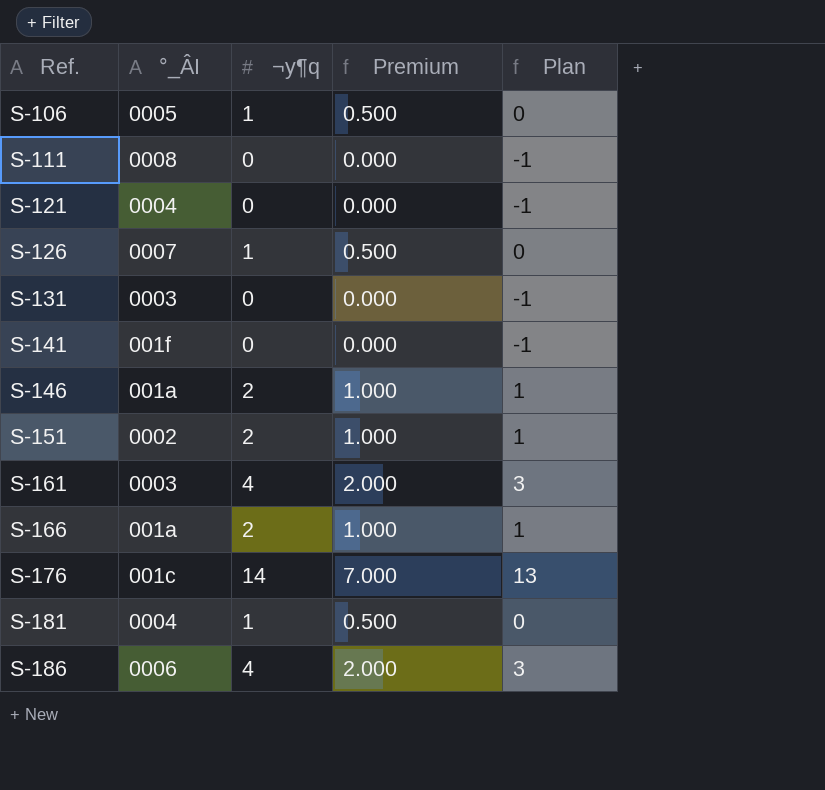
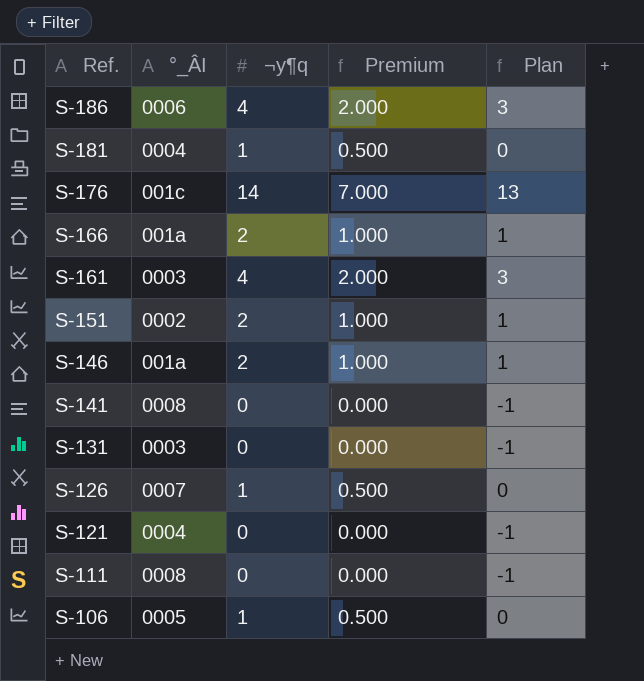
row order: Ref. ascending -> Ref. descending
S-141 | °_ÂI: 001f -> 0008

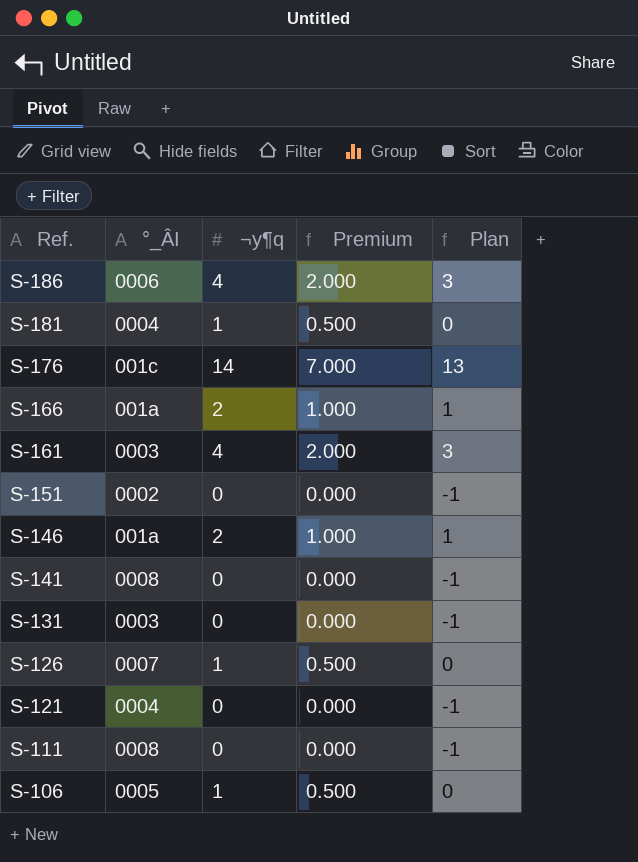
S-151 | ¬y¶q: 2 -> 0
S-151 | Premium: 1.000 -> 0.000
S-151 | Plan: 1 -> -1

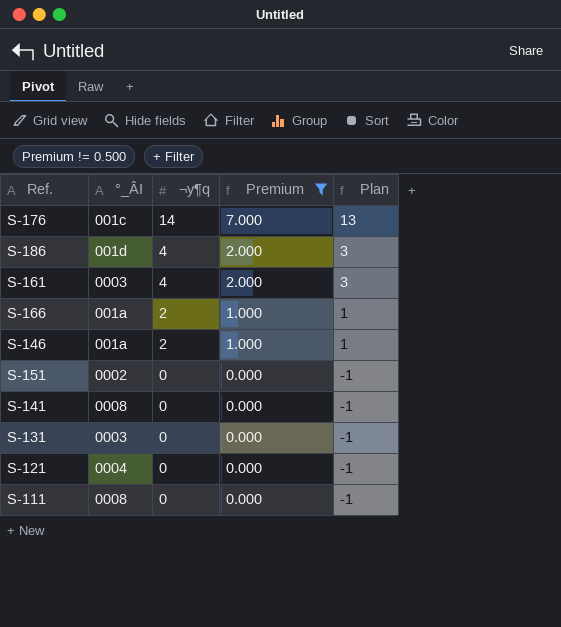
filter: none -> Premium != 0.500
row order: Ref. descending -> ¬y¶q descending
S-186 | °_ÂI: 0006 -> 001d

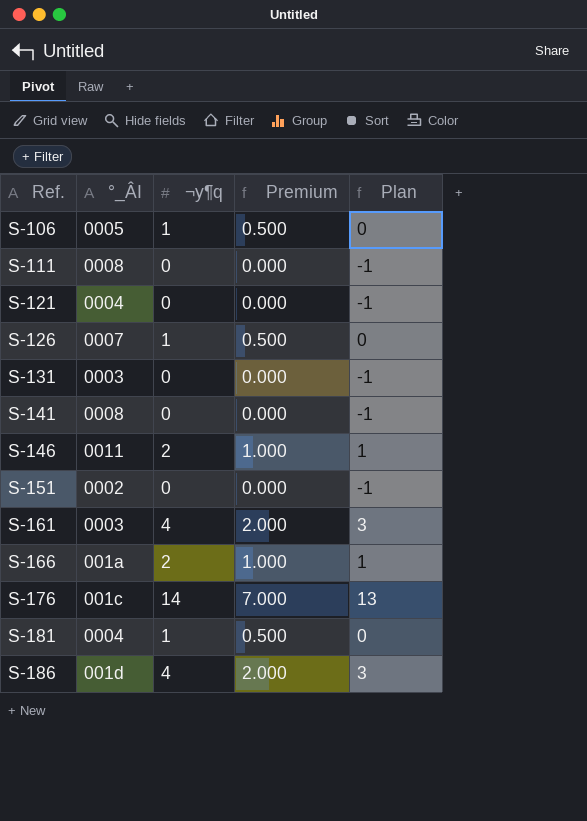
filter: Premium != 0.500 -> none
row order: ¬y¶q descending -> Ref. ascending
S-146 | °_ÂI: 001a -> 0011

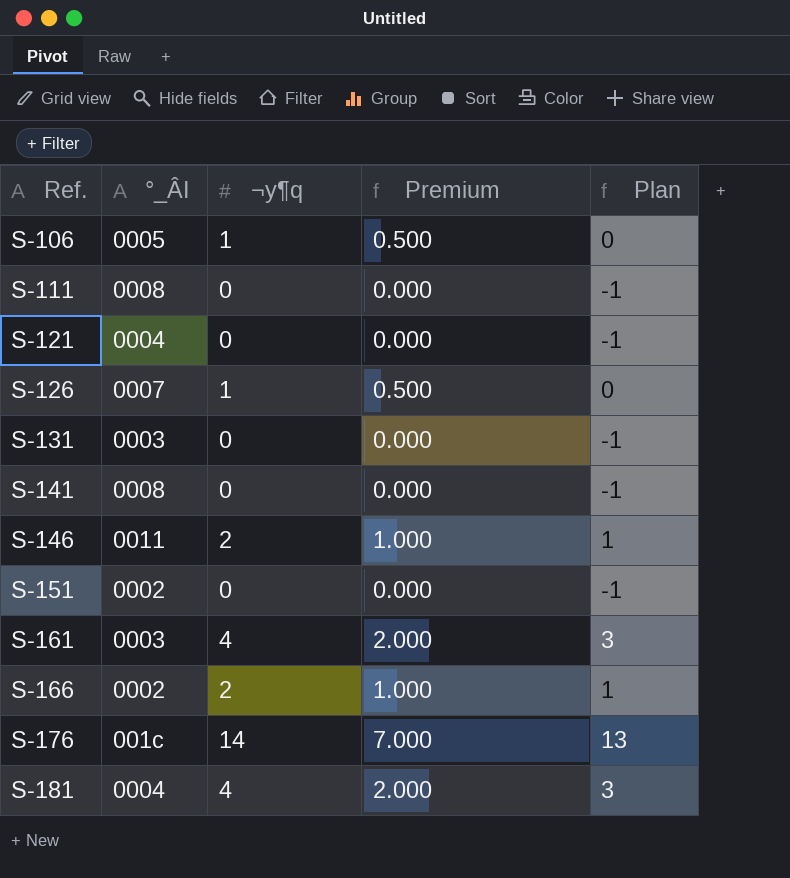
row S-186: 001d | 4 | 2.000 | 3 -> none
S-166 | °_ÂI: 001a -> 0002
S-181 | ¬y¶q: 1 -> 4
S-181 | Premium: 0.500 -> 2.000
S-181 | Plan: 0 -> 3

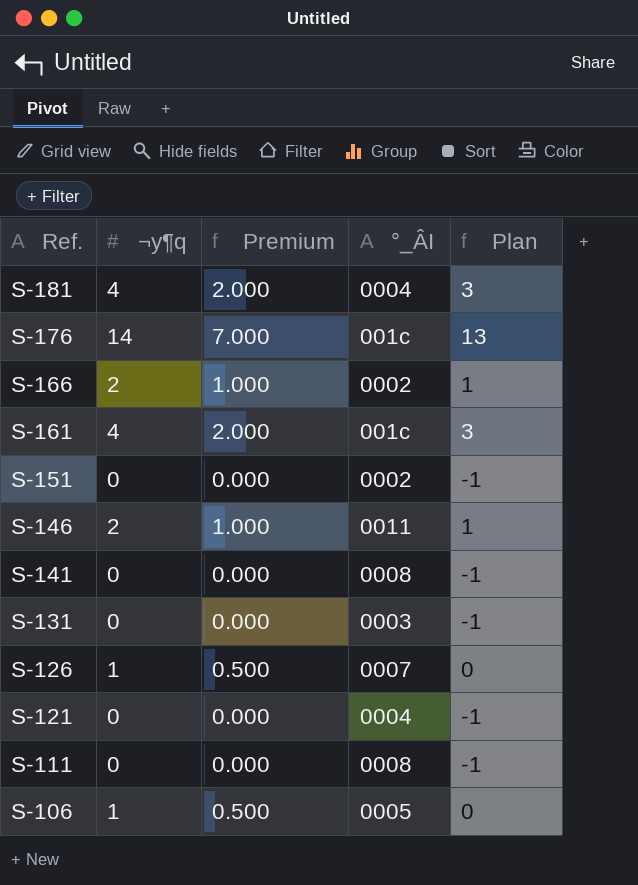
row order: Ref. ascending -> Ref. descending
column °_ÂI | position: 2 -> 4
S-161 | °_ÂI: 0003 -> 001c

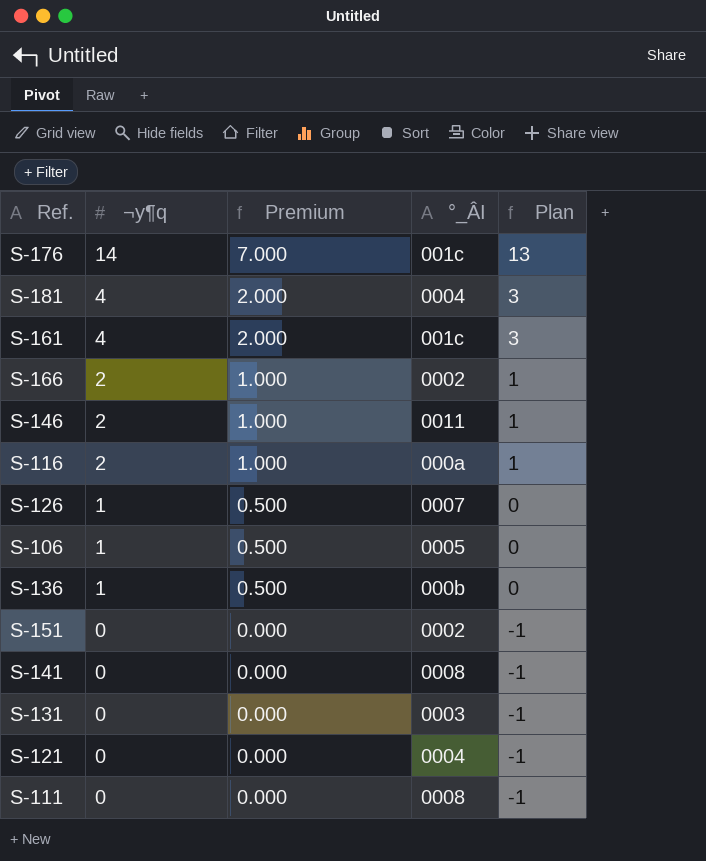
row order: Ref. descending -> ¬y¶q descending
row S-116: none -> 2 | 1.000 | 000a | 1
row S-136: none -> 1 | 0.500 | 000b | 0

